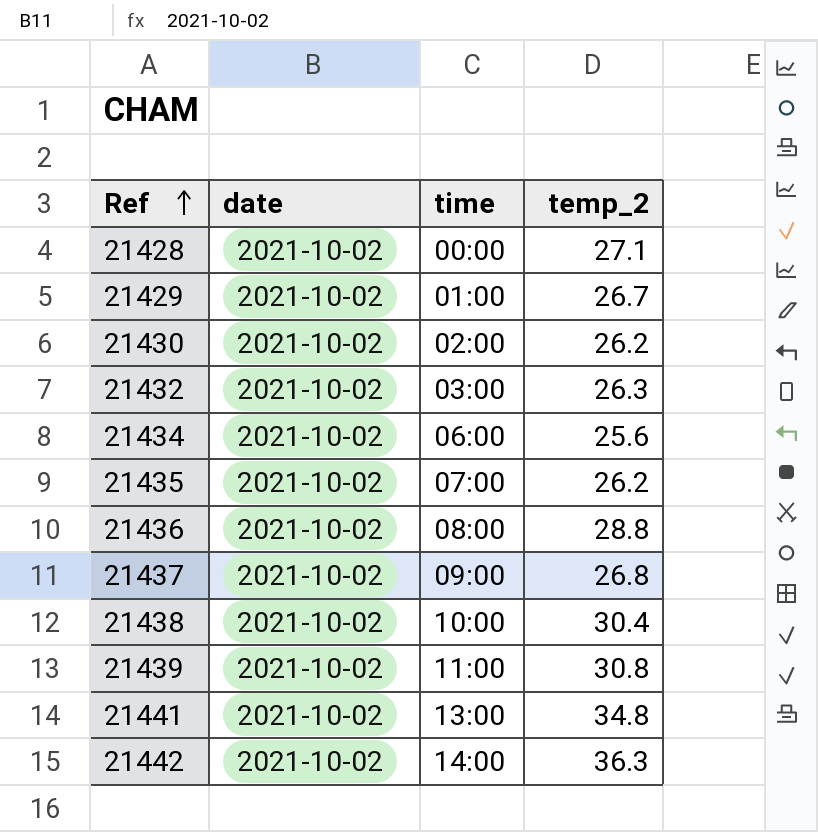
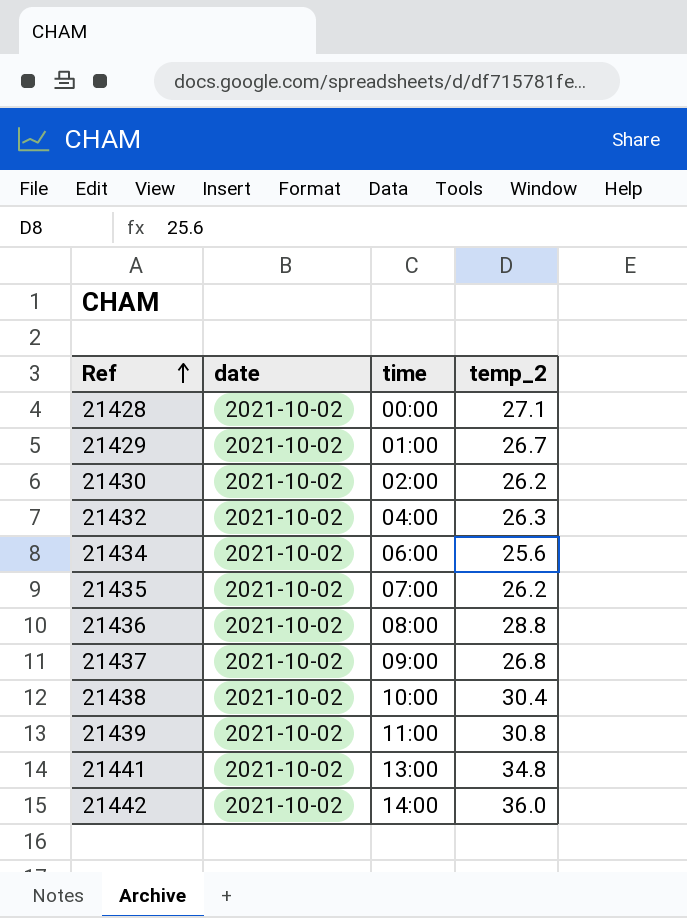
21432 | time: 03:00 -> 04:00
21442 | temp_2: 36.3 -> 36.0

